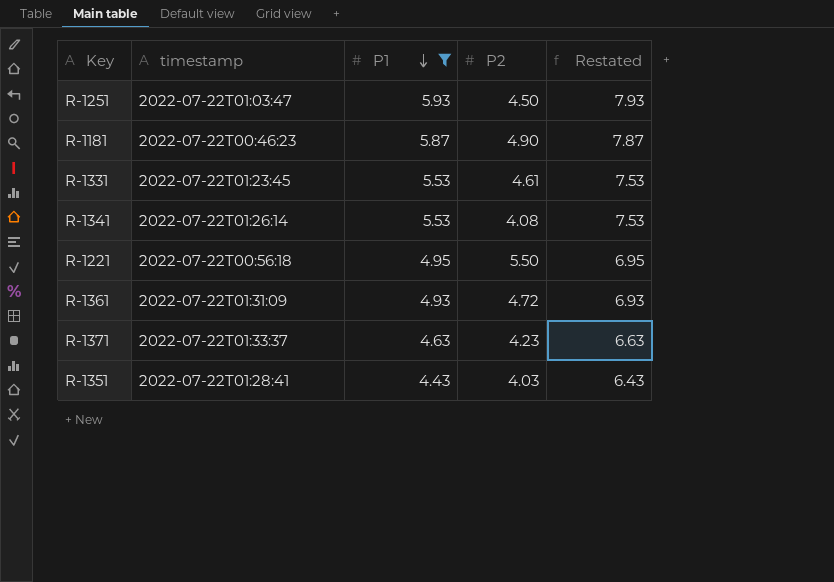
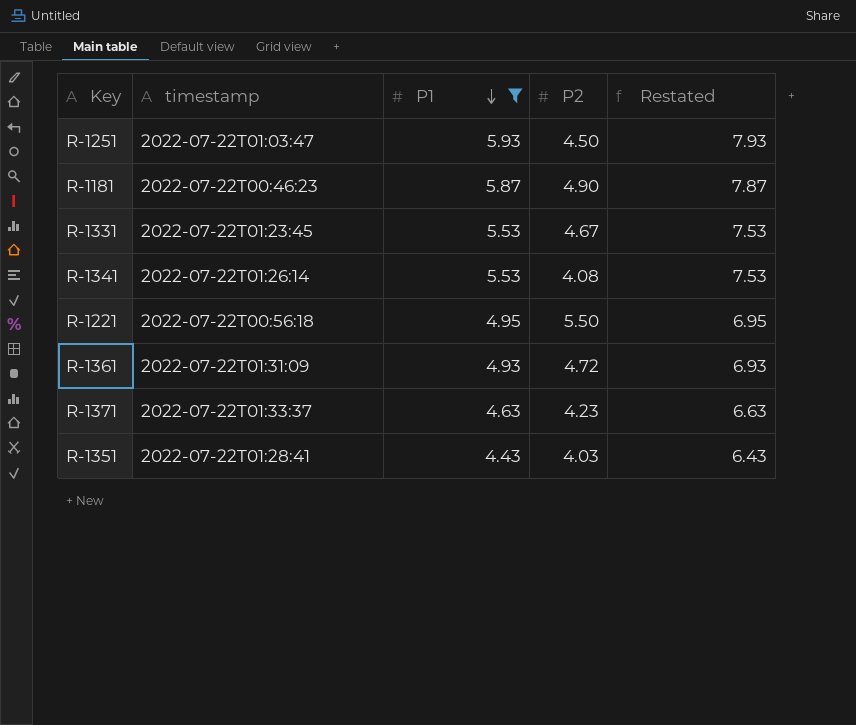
R-1331 | P2: 4.61 -> 4.67

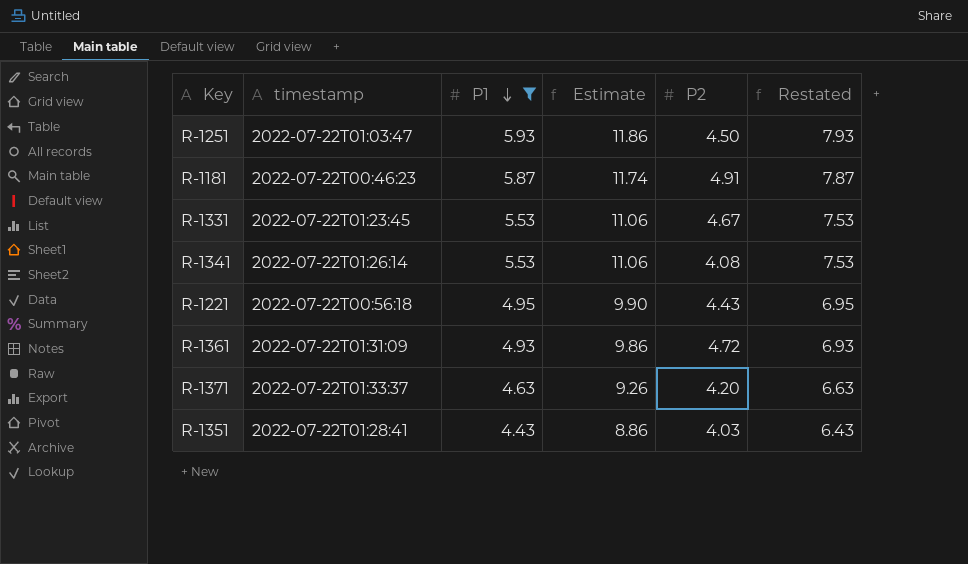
column Estimate | formula: none -> [P1] * 2
R-1181 | P2: 4.90 -> 4.91
R-1221 | P2: 5.50 -> 4.43
R-1371 | P2: 4.23 -> 4.20

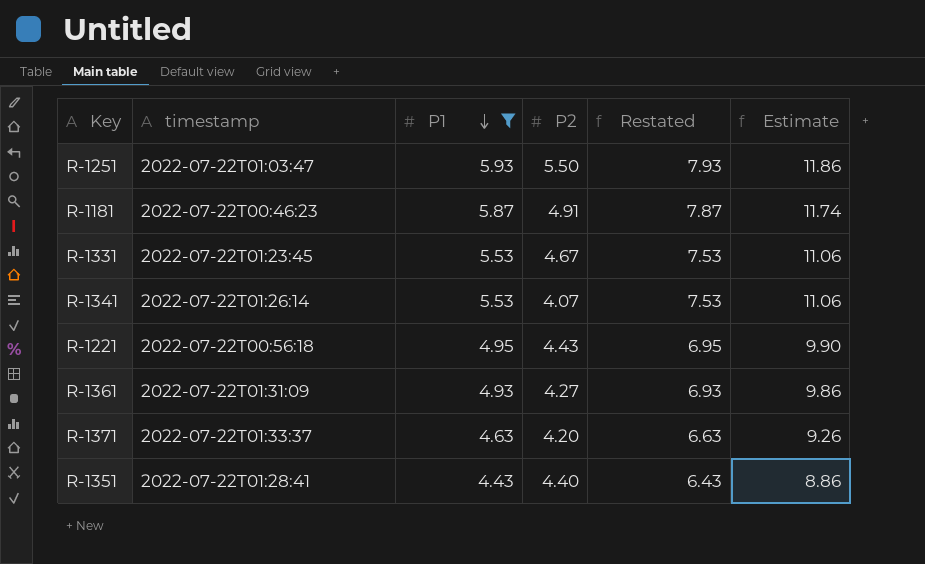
column Estimate | position: 4 -> 6
R-1251 | P2: 4.50 -> 5.50
R-1341 | P2: 4.08 -> 4.07
R-1361 | P2: 4.72 -> 4.27
R-1351 | P2: 4.03 -> 4.40

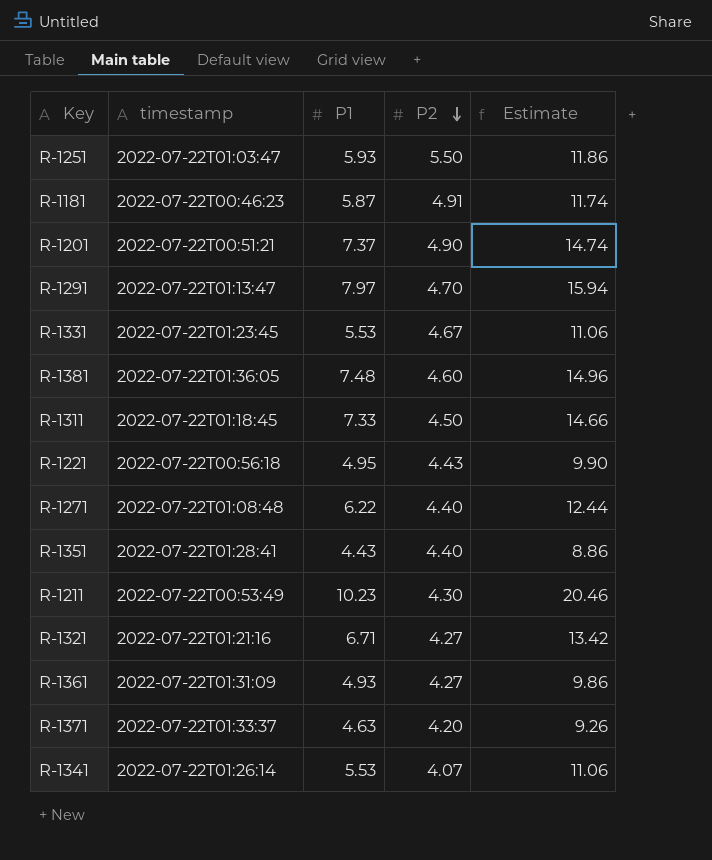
filter: P1 <= 5.93 -> none
row order: P1 descending -> P2 descending
column Restated | formula: [P1] + 2 -> none

